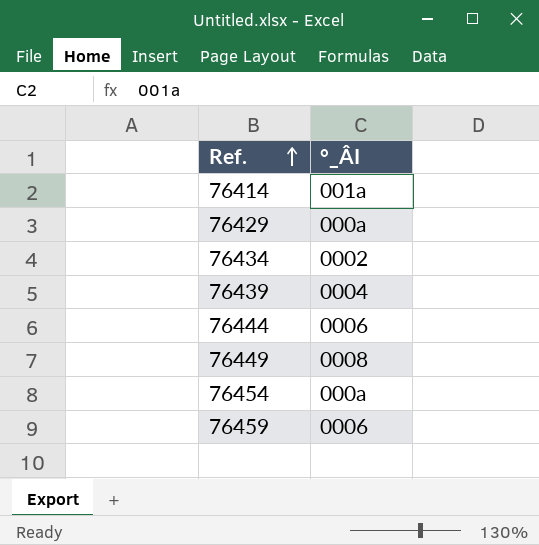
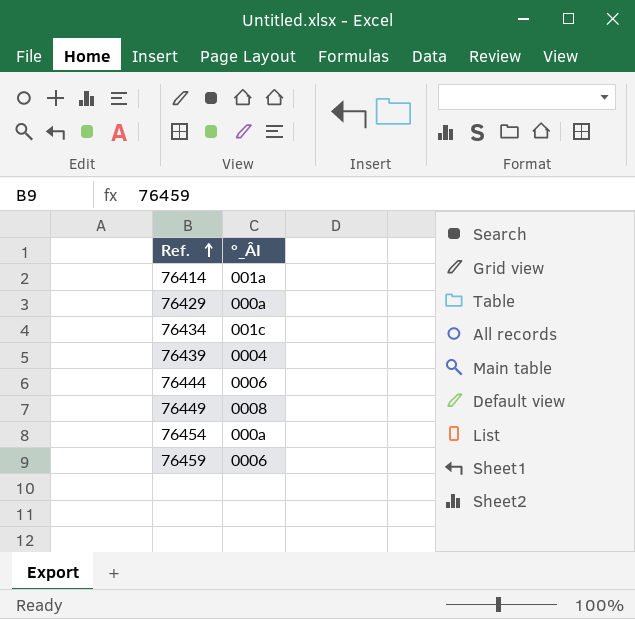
76434 | °_ÂI: 0002 -> 001c

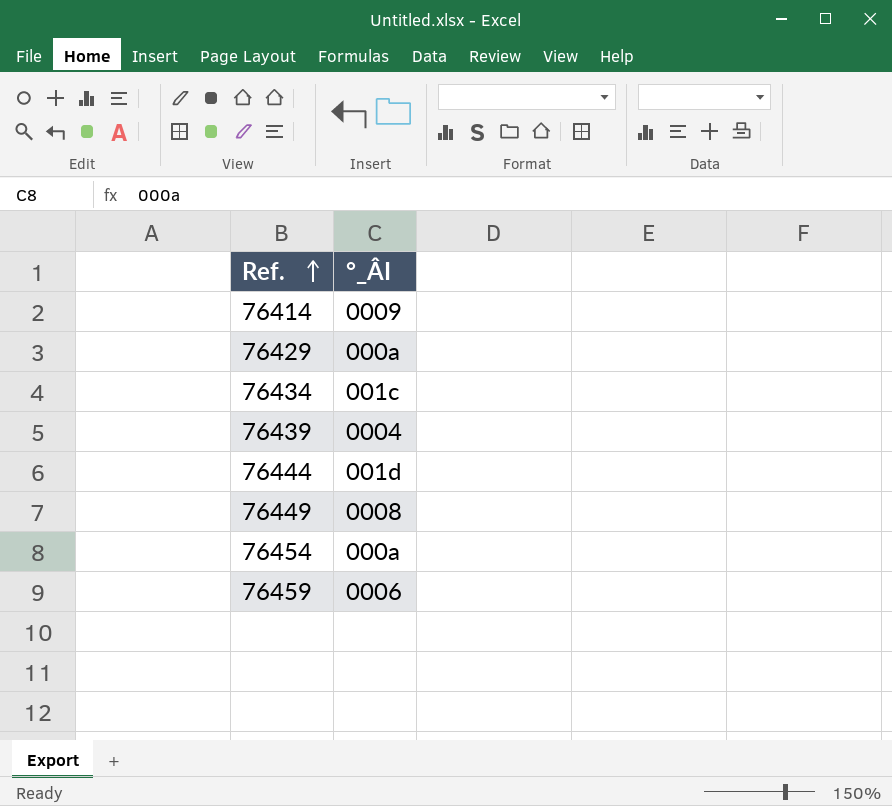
76414 | °_ÂI: 001a -> 0009
76444 | °_ÂI: 0006 -> 001d

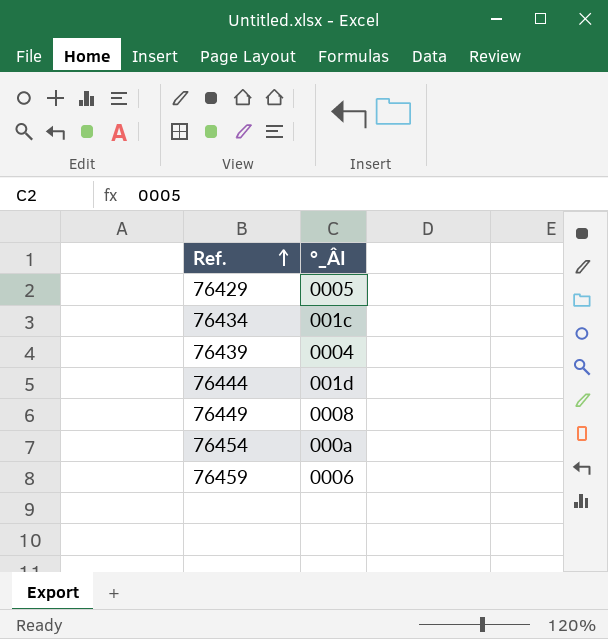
row 76414: 0009 -> none
76429 | °_ÂI: 000a -> 0005

